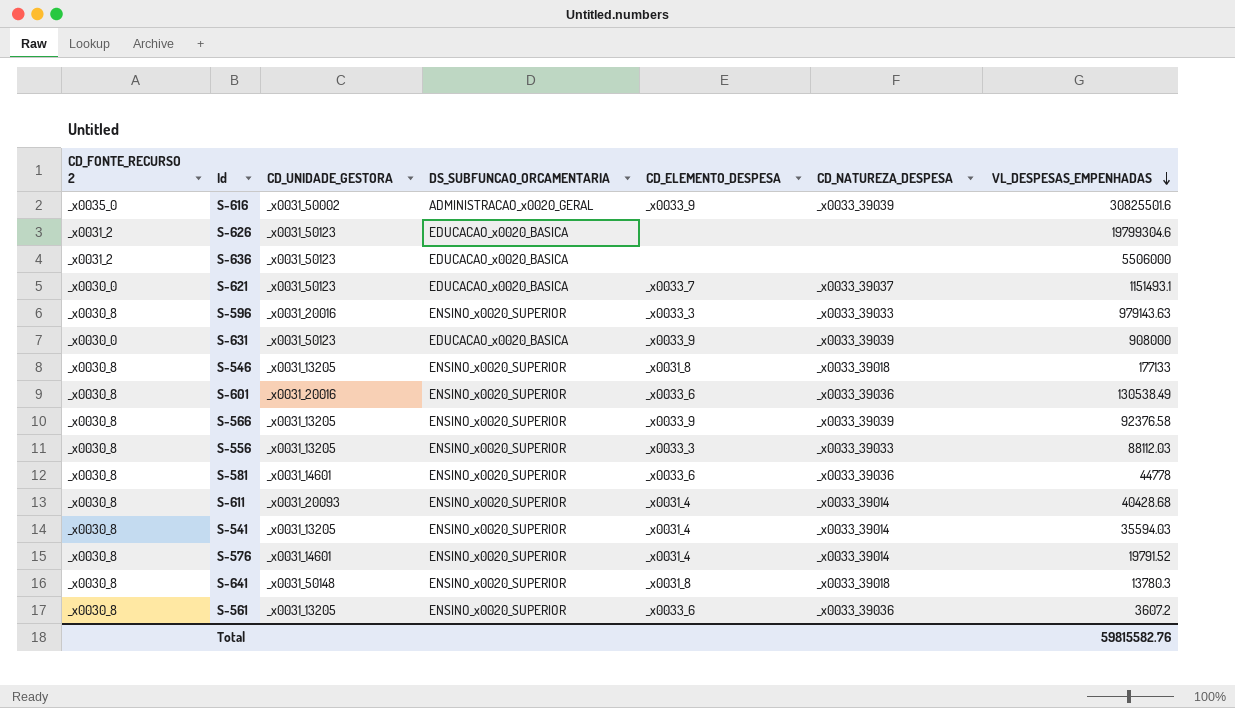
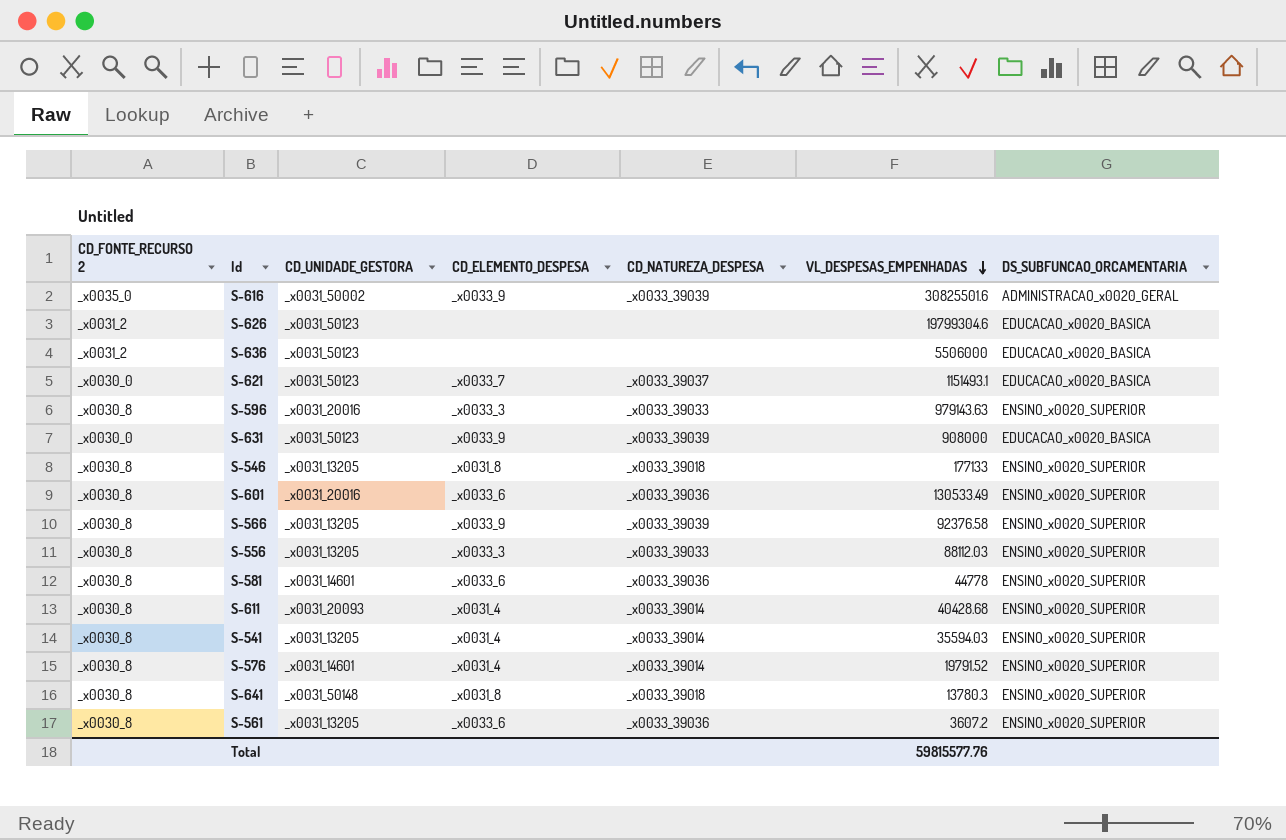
column DS_SUBFUNCAO_ORCAMENTARIA | position: 4 -> 7
S-601 | VL_DESPESAS_EMPENHADAS: 130538.49 -> 130533.49
Total | VL_DESPESAS_EMPENHADAS: 59815582.76 -> 59815577.76

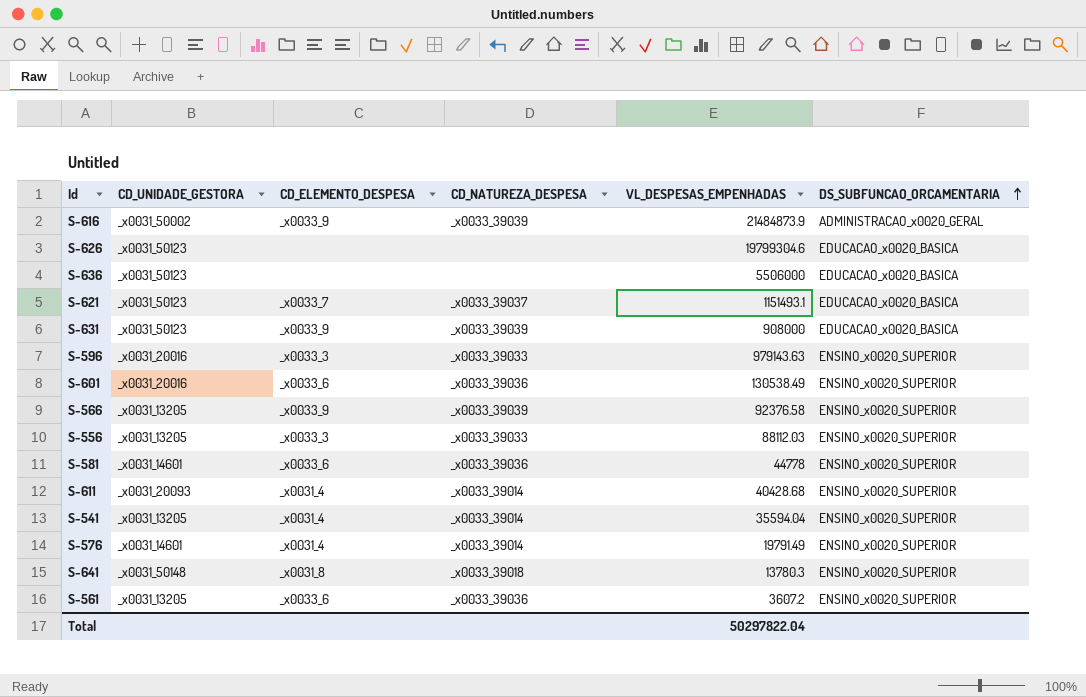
row order: VL_DESPESAS_EMPENHADAS descending -> DS_SUBFUNCAO_ORCAMENTARIA ascending
column CD_FONTE_RECURSO 2 | position: 1 -> none
row S-546: _x0030_8 | _x0031_13205 | _x0031_8 | _x0033_39018 | 177133 | ENSINO_x0020_SUPERIOR -> none
S-616 | VL_DESPESAS_EMPENHADAS: 30825501.6 -> 21484873.9
S-601 | VL_DESPESAS_EMPENHADAS: 130533.49 -> 130538.49
S-541 | VL_DESPESAS_EMPENHADAS: 35594.03 -> 35594.04
S-576 | VL_DESPESAS_EMPENHADAS: 19791.52 -> 19791.49
Total | VL_DESPESAS_EMPENHADAS: 59815577.76 -> 50297822.04

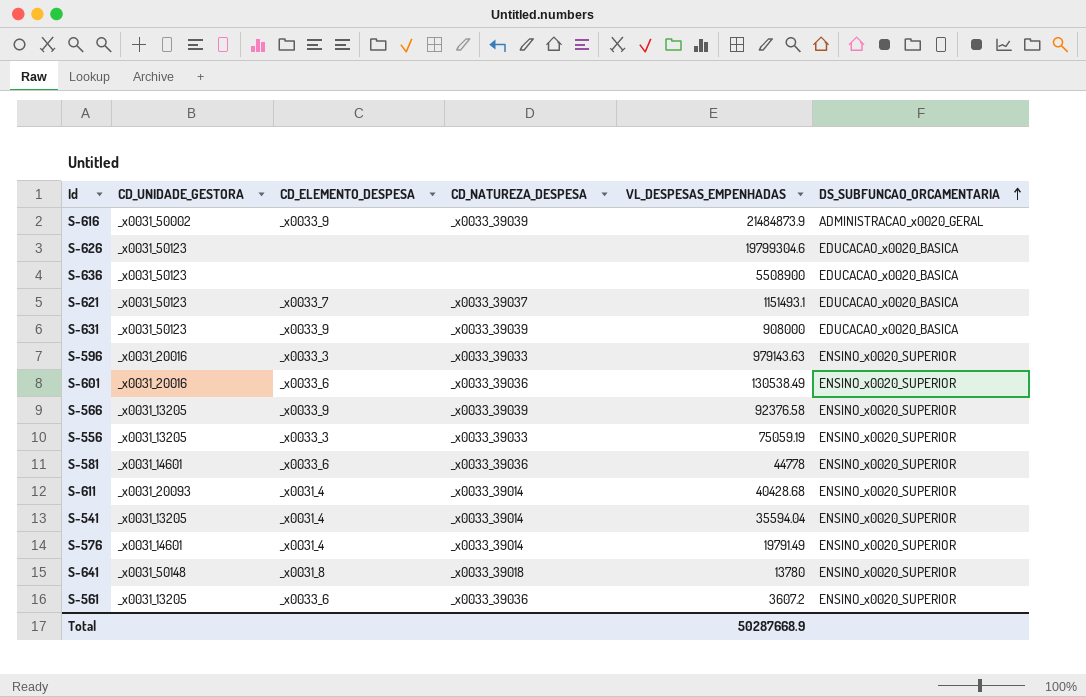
S-636 | VL_DESPESAS_EMPENHADAS: 5506000 -> 5508900
S-556 | VL_DESPESAS_EMPENHADAS: 88112.03 -> 75059.19
S-641 | VL_DESPESAS_EMPENHADAS: 13780.3 -> 13780
Total | VL_DESPESAS_EMPENHADAS: 50297822.04 -> 50287668.9

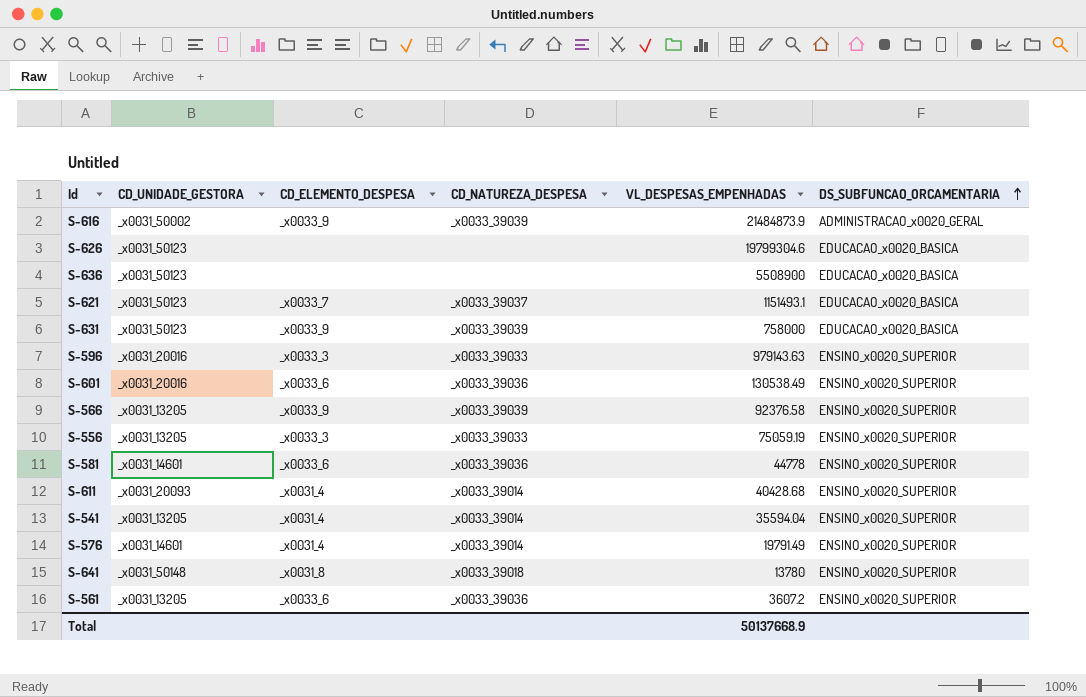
S-631 | VL_DESPESAS_EMPENHADAS: 908000 -> 758000
Total | VL_DESPESAS_EMPENHADAS: 50287668.9 -> 50137668.9

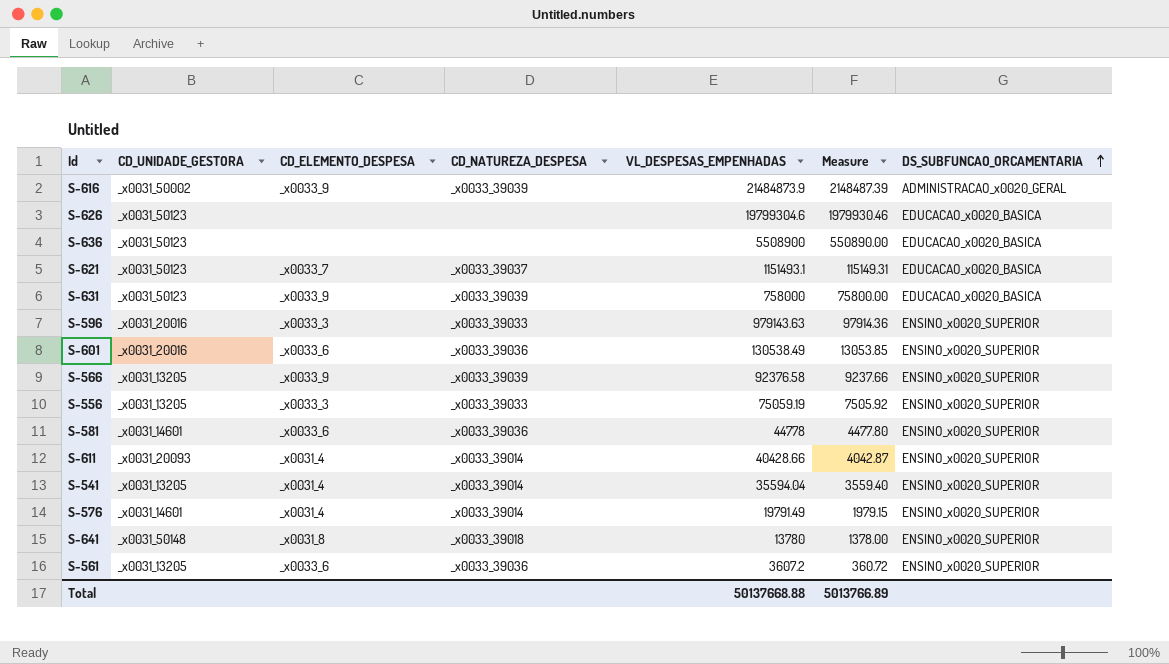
column Measure | formula: none -> [VL_DESPESAS_EMPENHADAS] * 0.1
S-611 | VL_DESPESAS_EMPENHADAS: 40428.68 -> 40428.66
Total | VL_DESPESAS_EMPENHADAS: 50137668.9 -> 50137668.88

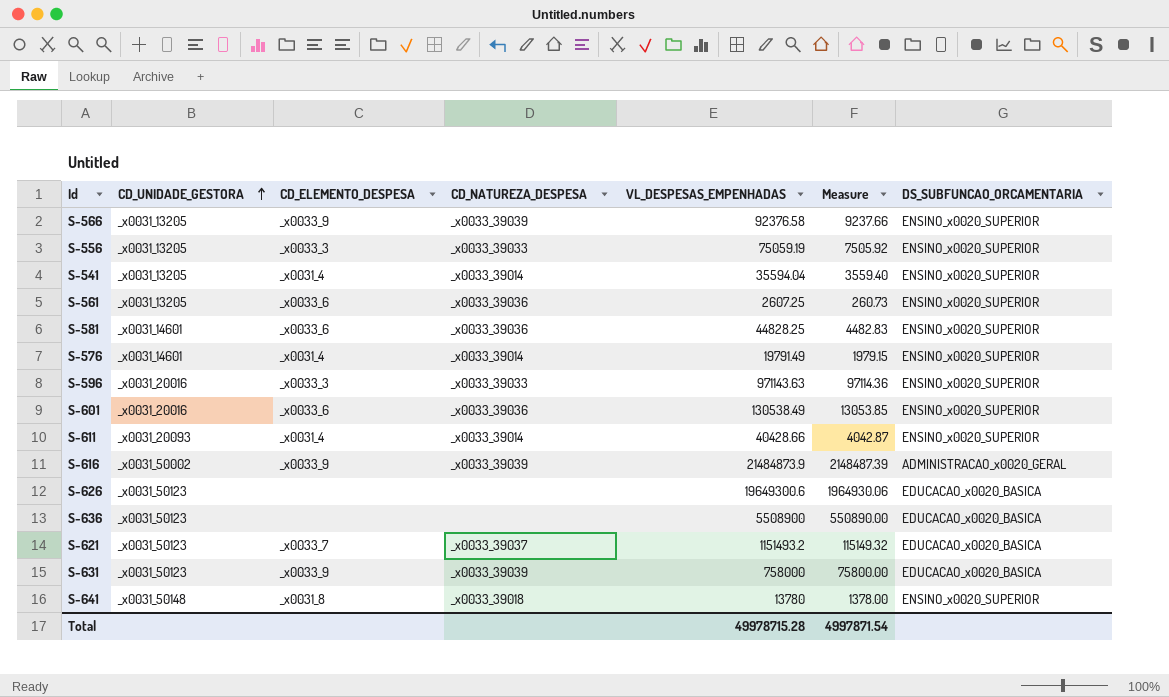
row order: DS_SUBFUNCAO_ORCAMENTARIA ascending -> CD_UNIDADE_GESTORA ascending
S-561 | VL_DESPESAS_EMPENHADAS: 3607.2 -> 2607.25
S-561 | Measure: 360.72 -> 260.73
S-581 | VL_DESPESAS_EMPENHADAS: 44778 -> 44828.25
S-581 | Measure: 4477.80 -> 4482.83
S-596 | VL_DESPESAS_EMPENHADAS: 979143.63 -> 971143.63
S-596 | Measure: 97914.36 -> 97114.36
S-626 | VL_DESPESAS_EMPENHADAS: 19799304.6 -> 19649300.6
S-626 | Measure: 1979930.46 -> 1964930.06
S-621 | VL_DESPESAS_EMPENHADAS: 1151493.1 -> 1151493.2
S-621 | Measure: 115149.31 -> 115149.32
Total | VL_DESPESAS_EMPENHADAS: 50137668.88 -> 49978715.28
Total | Measure: 5013766.89 -> 4997871.54

